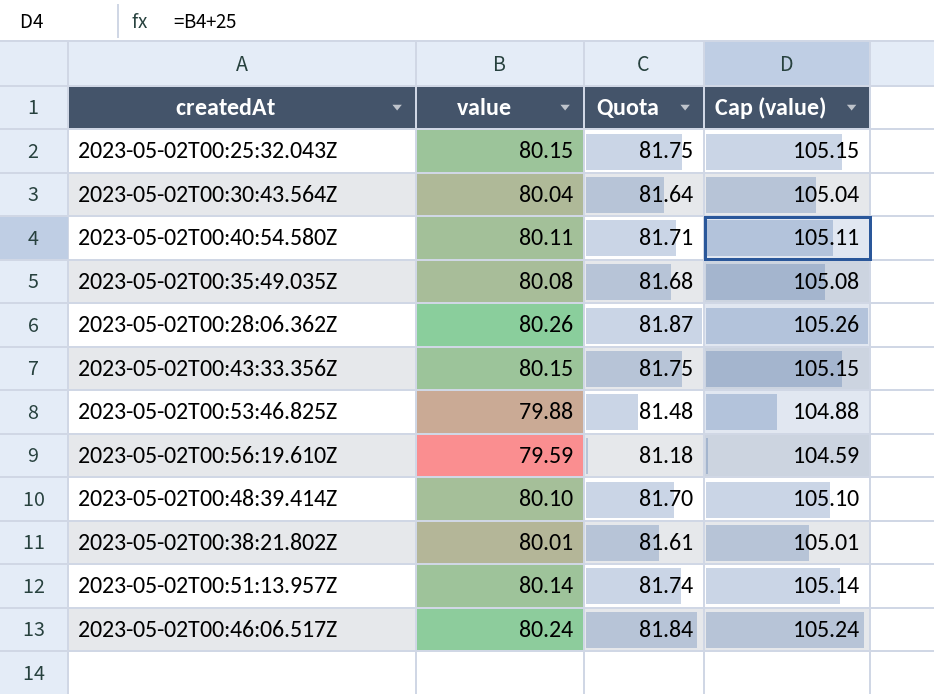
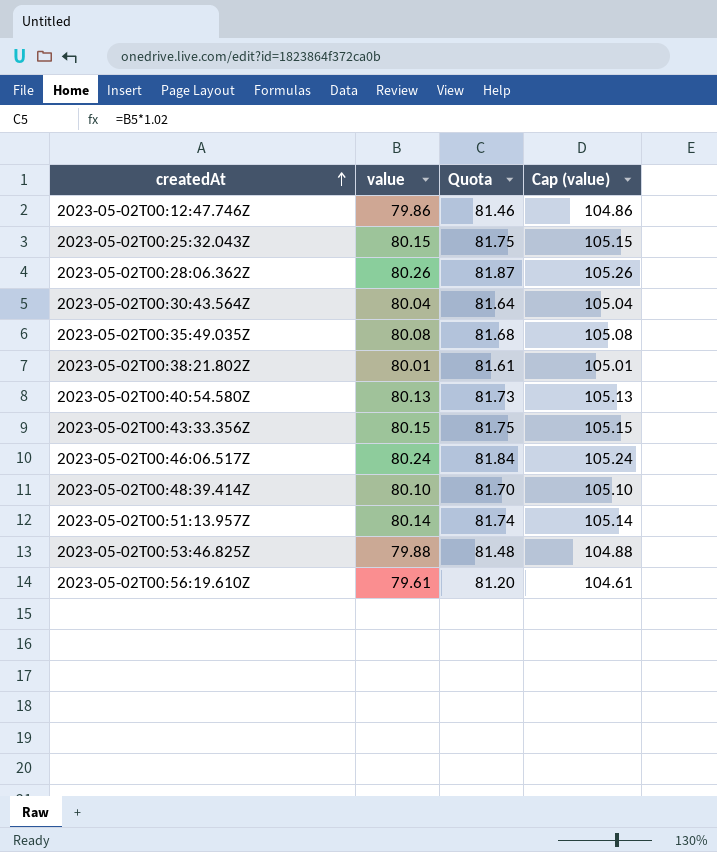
row order: none -> createdAt ascending
row 2023-05-02T00:12:47.746Z: none -> 79.86 | 81.46 | 104.86
2023-05-02T00:40:54.580Z | value: 80.11 -> 80.13
2023-05-02T00:40:54.580Z | Quota: 81.71 -> 81.73
2023-05-02T00:40:54.580Z | Cap (value): 105.11 -> 105.13
2023-05-02T00:56:19.610Z | value: 79.59 -> 79.61
2023-05-02T00:56:19.610Z | Quota: 81.18 -> 81.20
2023-05-02T00:56:19.610Z | Cap (value): 104.59 -> 104.61

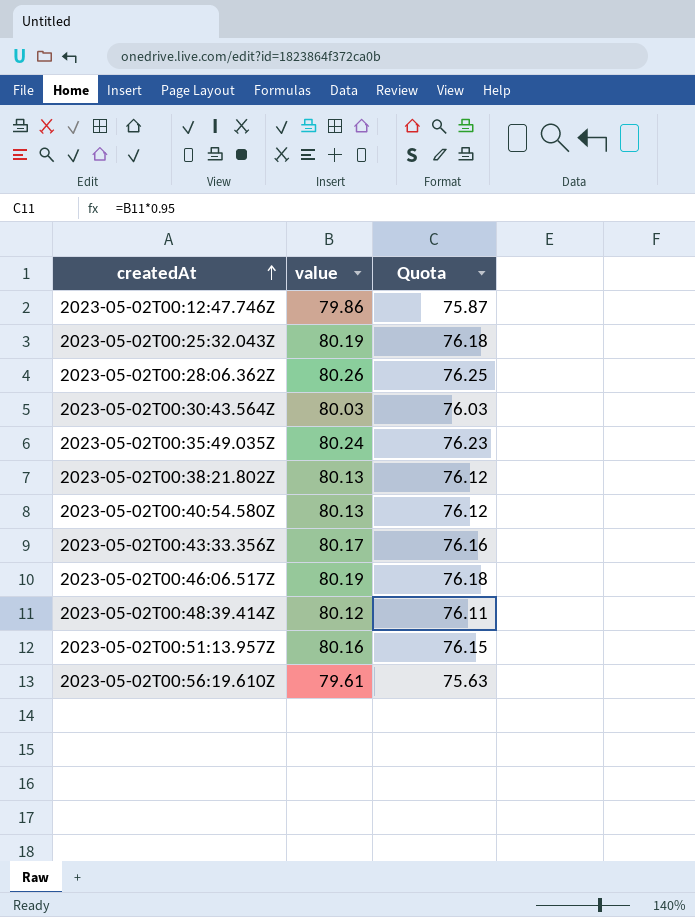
column Cap (value) | formula: [value] + 25 -> none
column Quota | formula: [value] * 1.02 -> [value] * 0.95
row 2023-05-02T00:53:46.825Z: 79.88 | 81.48 | 104.88 -> none
2023-05-02T00:25:32.043Z | value: 80.15 -> 80.19
2023-05-02T00:30:43.564Z | value: 80.04 -> 80.03
2023-05-02T00:35:49.035Z | value: 80.08 -> 80.24
2023-05-02T00:38:21.802Z | value: 80.01 -> 80.13
2023-05-02T00:43:33.356Z | value: 80.15 -> 80.17
2023-05-02T00:46:06.517Z | value: 80.24 -> 80.19
2023-05-02T00:48:39.414Z | value: 80.10 -> 80.12
2023-05-02T00:51:13.957Z | value: 80.14 -> 80.16

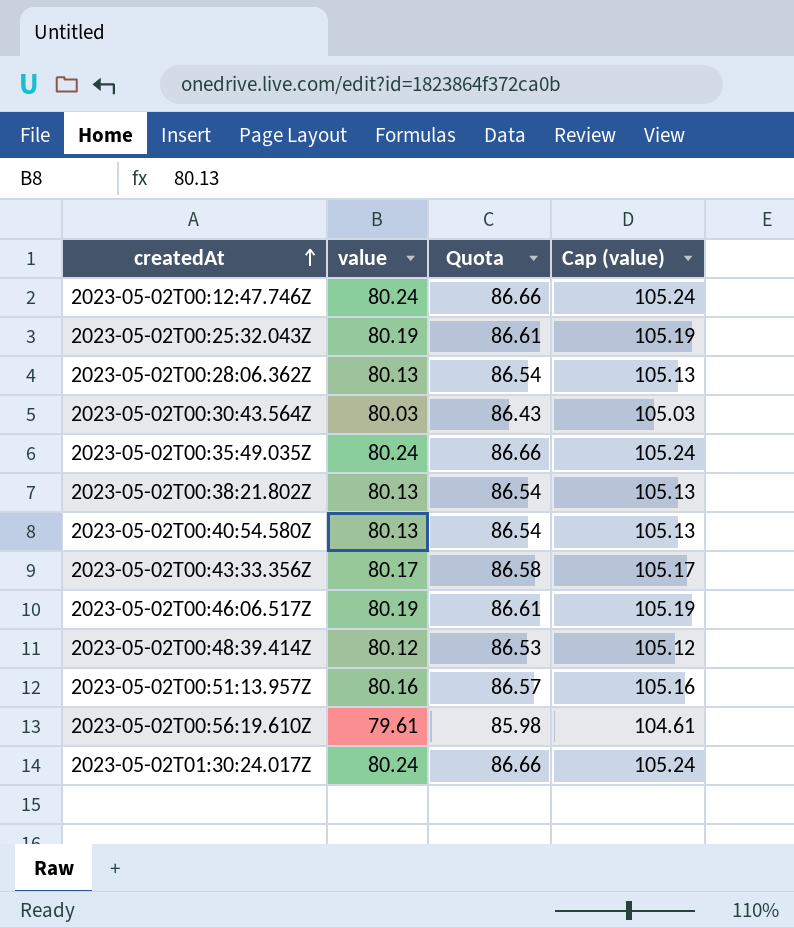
column Quota | formula: [value] * 0.95 -> [value] * 1.08
column Cap (value) | formula: none -> [value] + 25
2023-05-02T00:12:47.746Z | value: 79.86 -> 80.24
2023-05-02T00:28:06.362Z | value: 80.26 -> 80.13
row 2023-05-02T01:30:24.017Z: none -> 80.24 | 86.66 | 105.24

